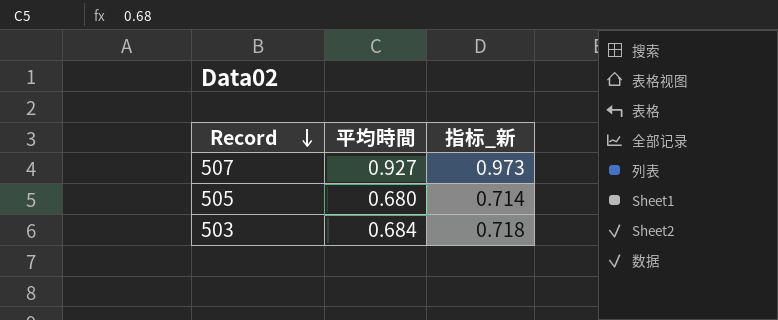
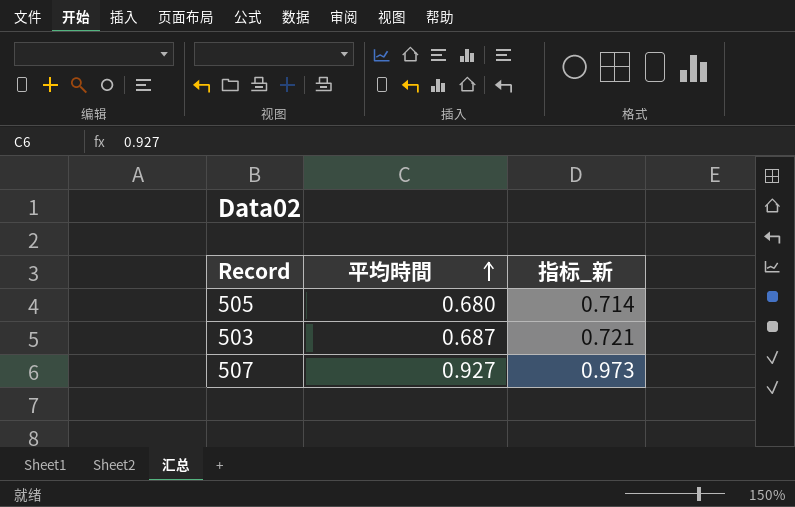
row order: Record descending -> 平均時間 ascending
503 | 平均時間: 0.684 -> 0.687
503 | 指标_新: 0.718 -> 0.721

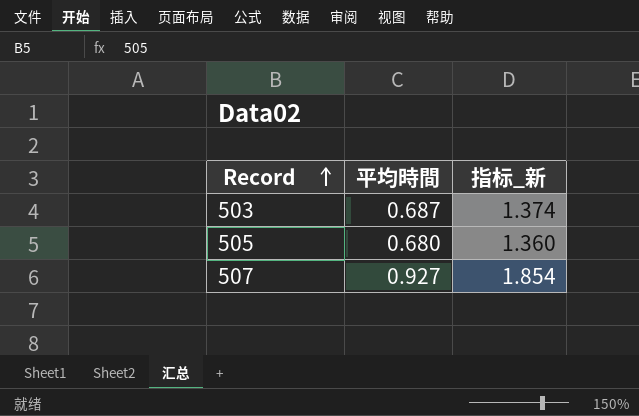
row order: 平均時間 ascending -> Record ascending
column 指标_新 | formula: [平均時間] * 1.05 -> [平均時間] * 2

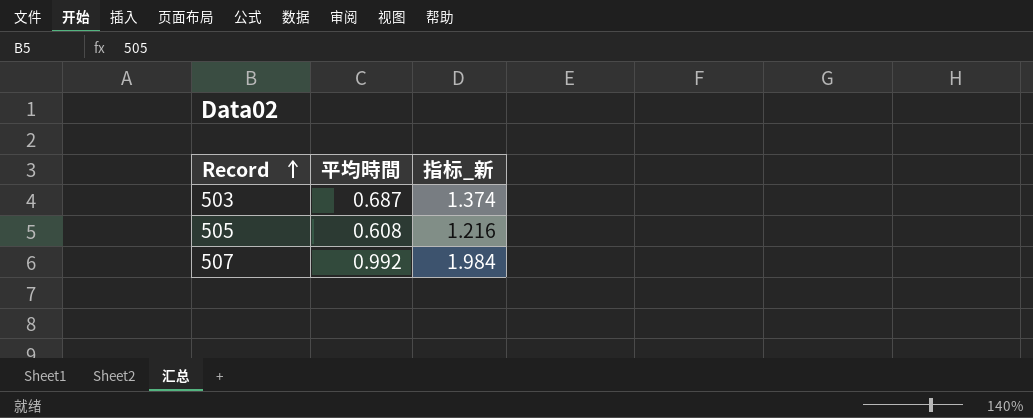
505 | 平均時間: 0.680 -> 0.608
505 | 指标_新: 1.360 -> 1.216
507 | 平均時間: 0.927 -> 0.992
507 | 指标_新: 1.854 -> 1.984

